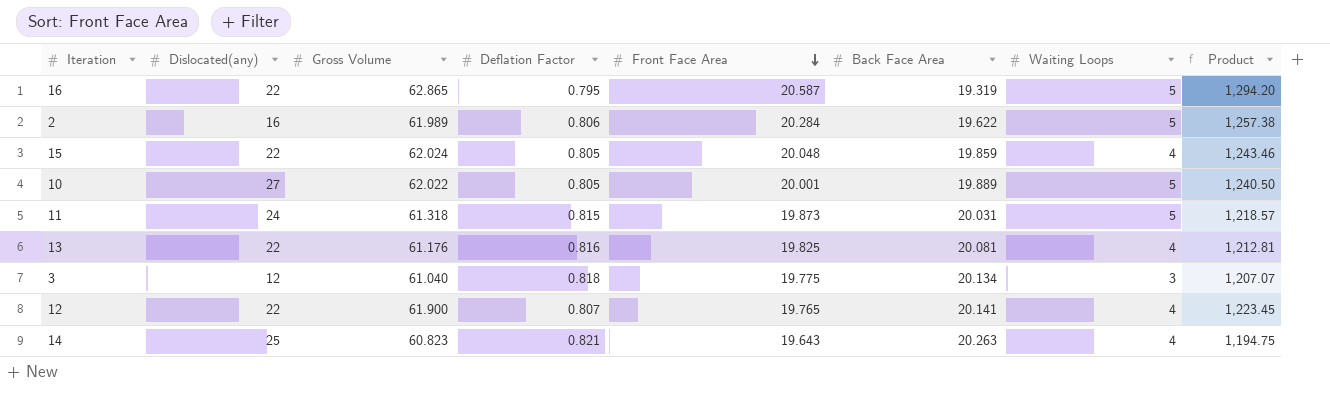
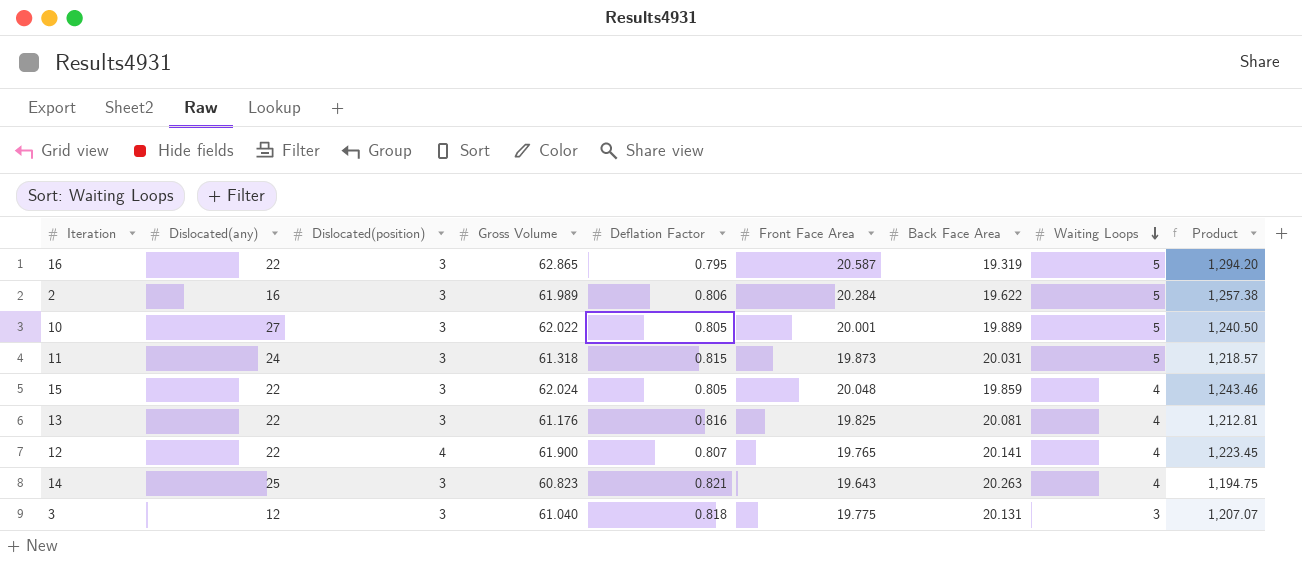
row order: Front Face Area descending -> Waiting Loops descending
column Dislocated(position) | position: none -> 3
3 | Back Face Area: 20.134 -> 20.131

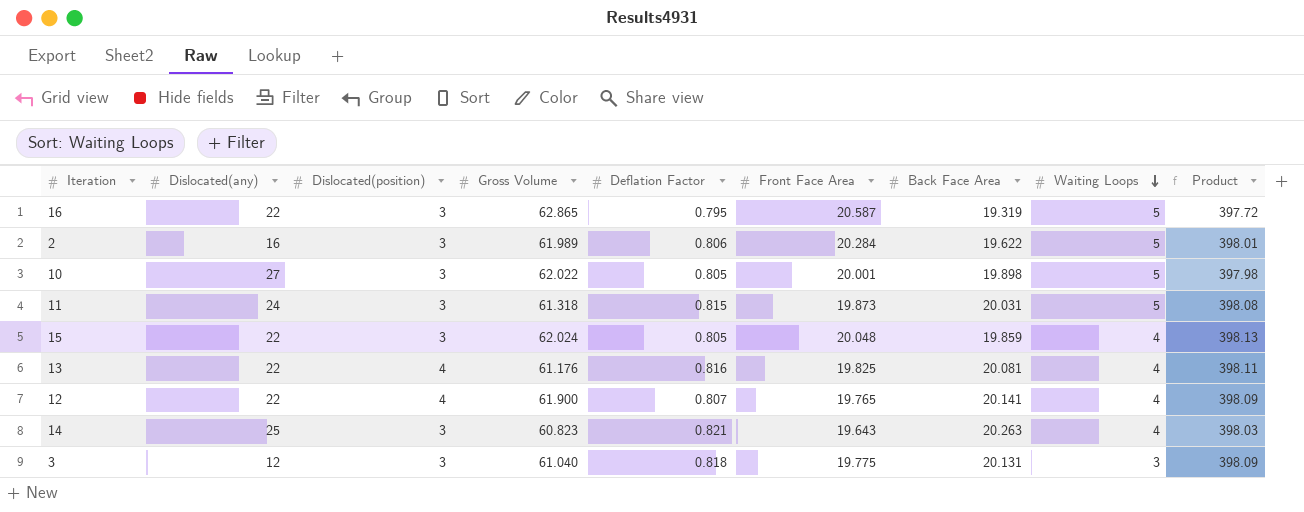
column Product | formula: [Gross Volume] * [Front Face Area] -> [Front Face Area] * [Back Face Area]
10 | Back Face Area: 19.889 -> 19.898
13 | Dislocated(position): 3 -> 4

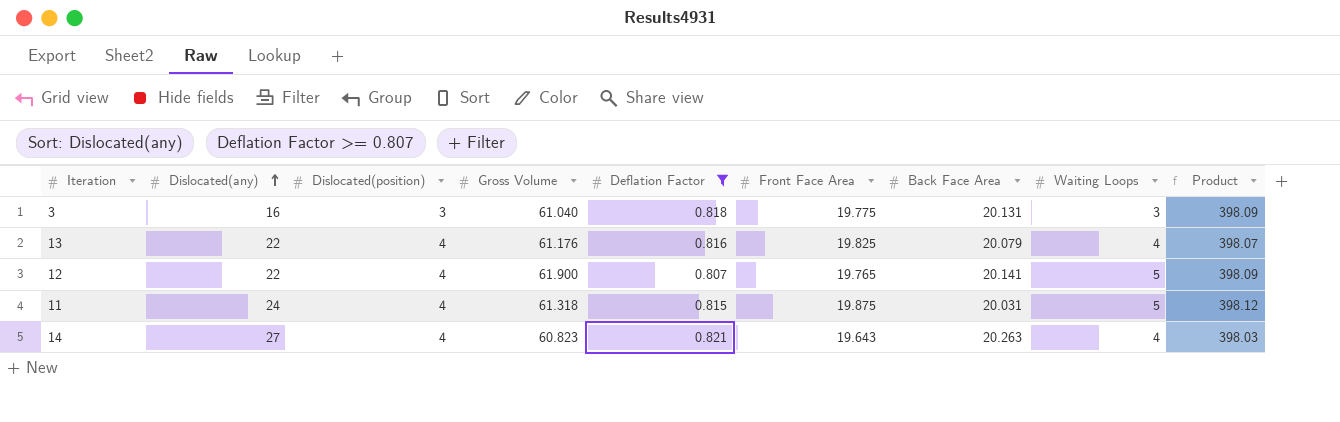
filter: none -> Deflation Factor >= 0.807
row order: Waiting Loops descending -> Dislocated(any) ascending
3 | Dislocated(any): 12 -> 16
13 | Back Face Area: 20.081 -> 20.079
13 | Product: 398.11 -> 398.07
12 | Waiting Loops: 4 -> 5
11 | Dislocated(position): 3 -> 4
11 | Front Face Area: 19.873 -> 19.875
11 | Product: 398.08 -> 398.12
14 | Dislocated(any): 25 -> 27
14 | Dislocated(position): 3 -> 4

